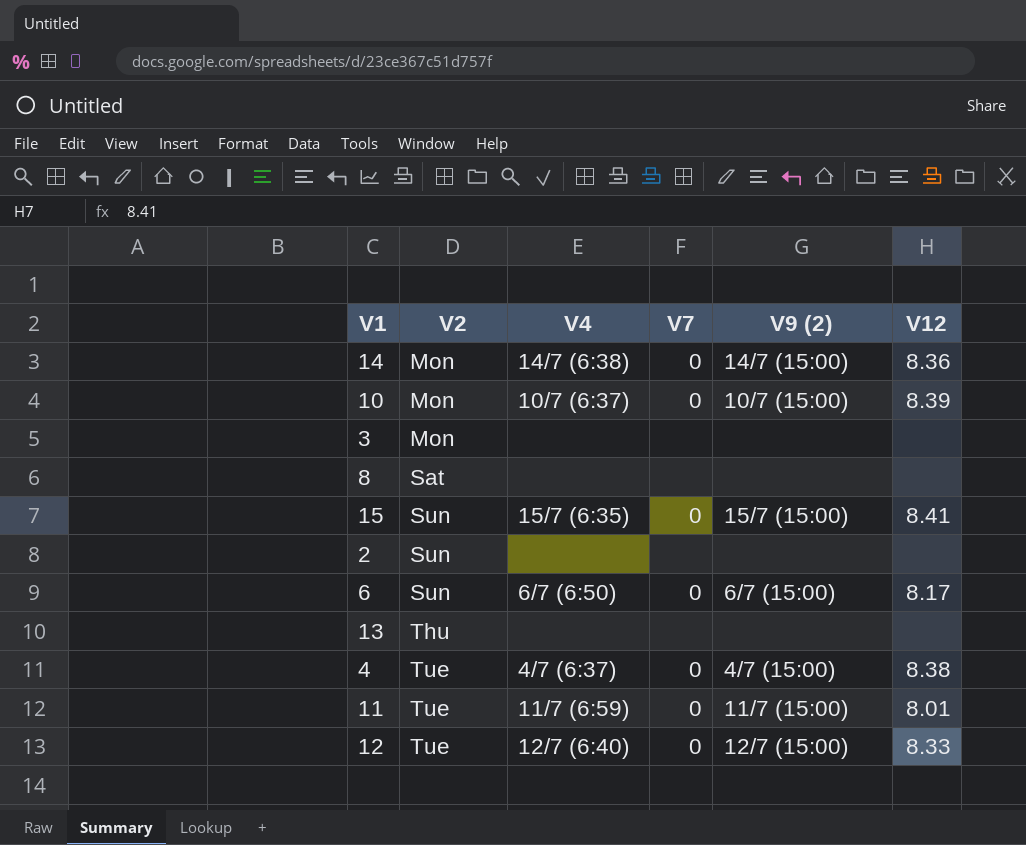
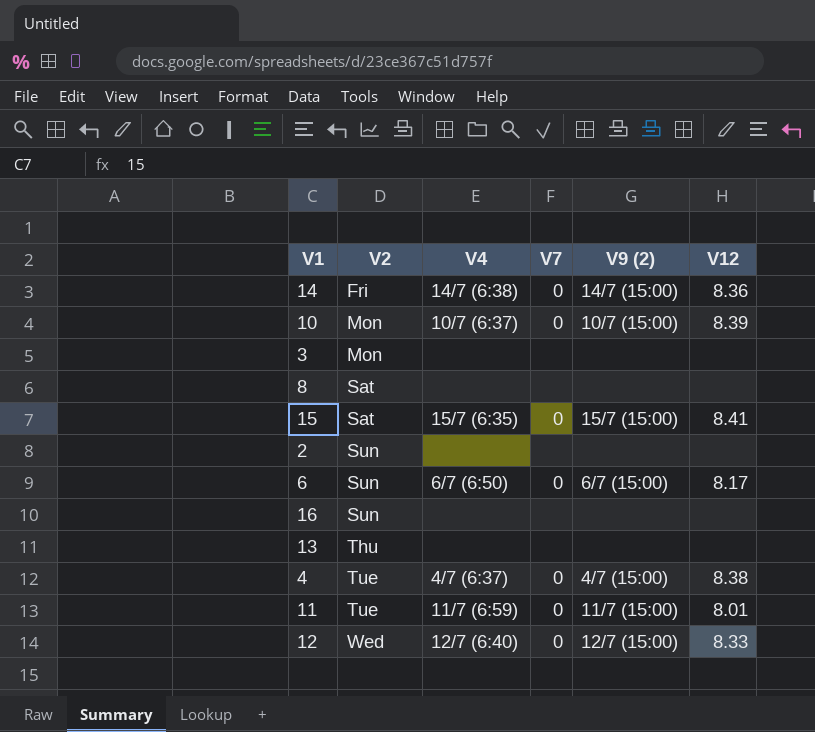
14 | V2: Mon -> Fri
15 | V2: Sun -> Sat
row 16: none -> Sun | none | none | none | none
12 | V2: Tue -> Wed

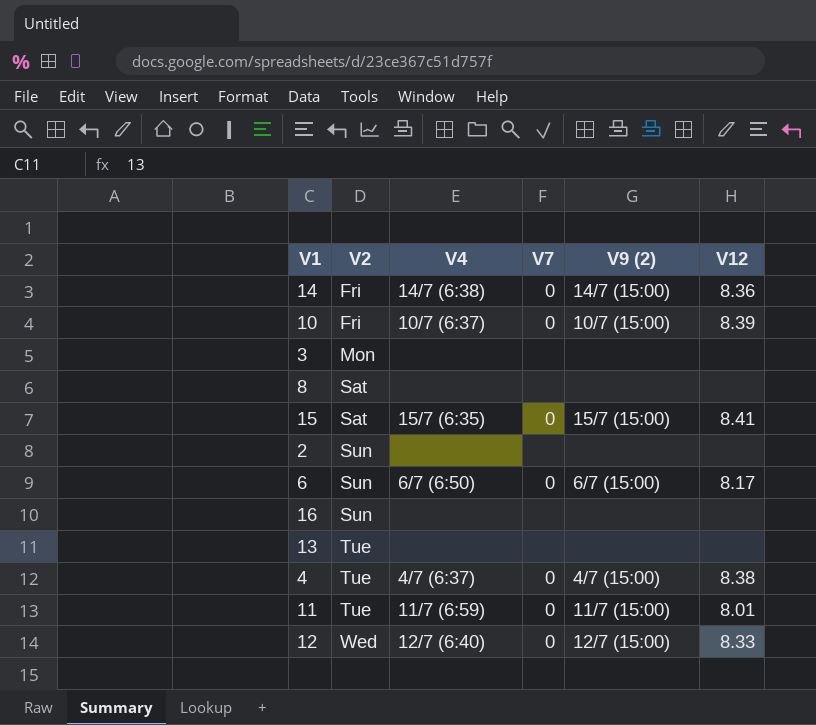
10 | V2: Mon -> Fri
13 | V2: Thu -> Tue

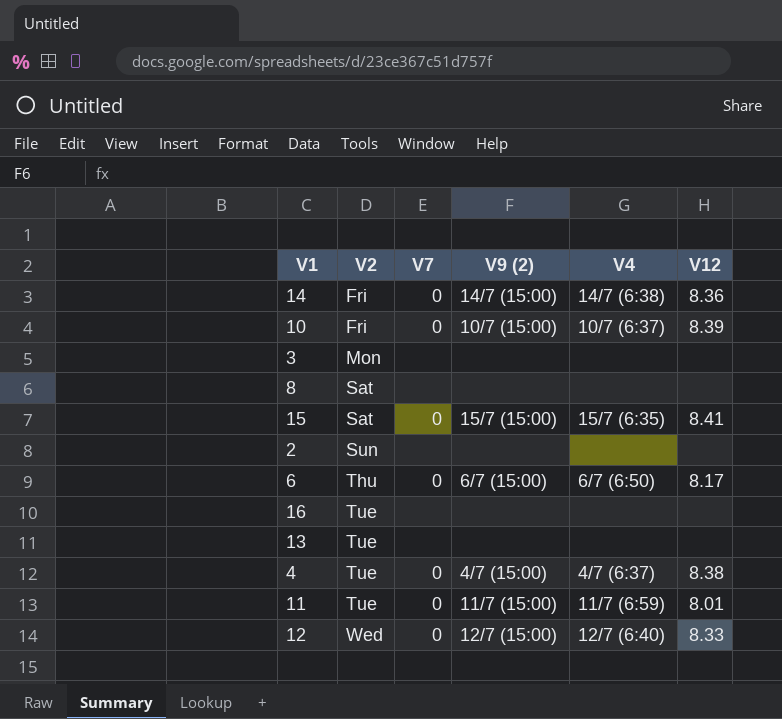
column V4 | position: 3 -> 5
6 | V2: Sun -> Thu
16 | V2: Sun -> Tue

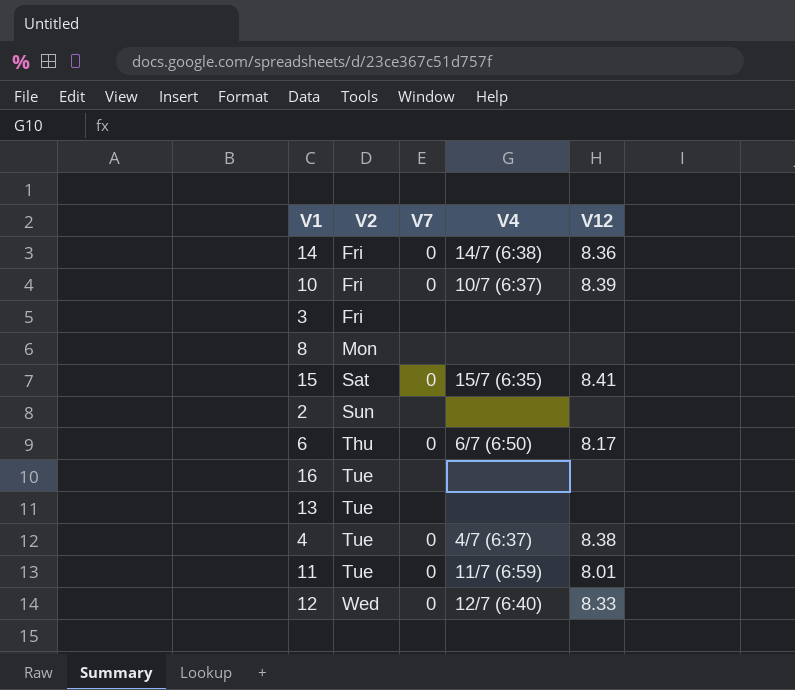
column V9 (2) | position: 4 -> none
3 | V2: Mon -> Fri
8 | V2: Sat -> Mon

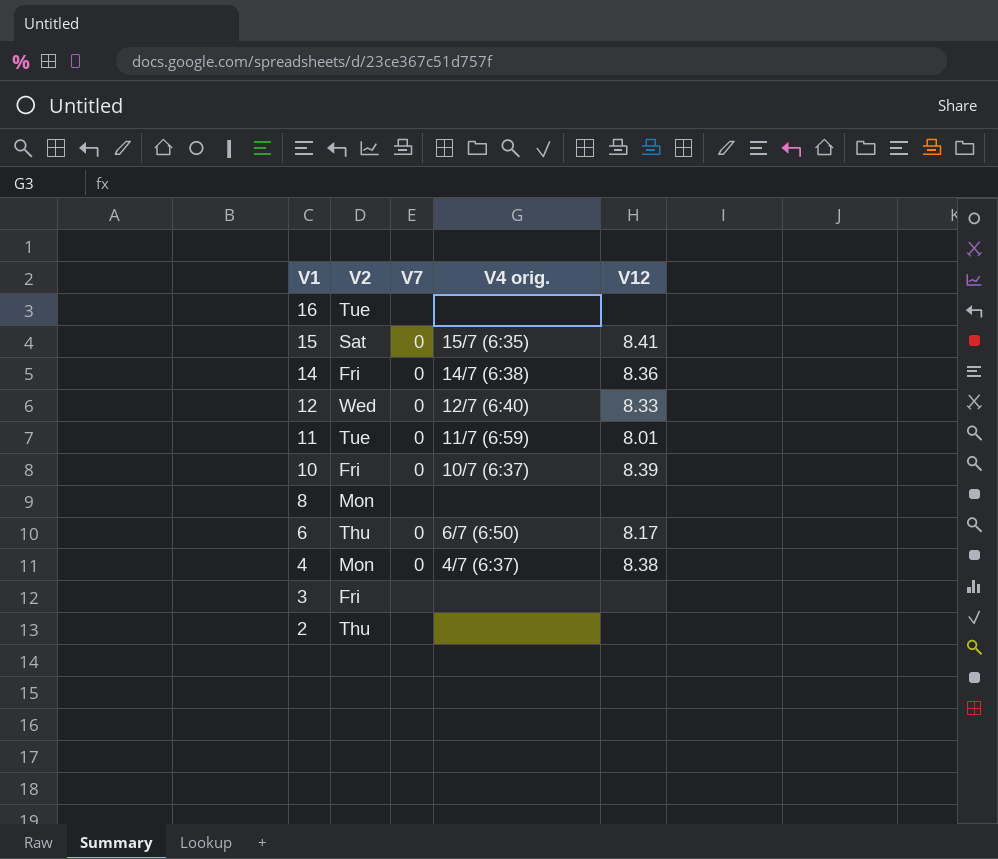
row order: V2 ascending -> V1 descending
column name: V4 -> V4 orig.
row 13: Tue | none | none | none -> none
4 | V2: Tue -> Mon
2 | V2: Sun -> Thu

